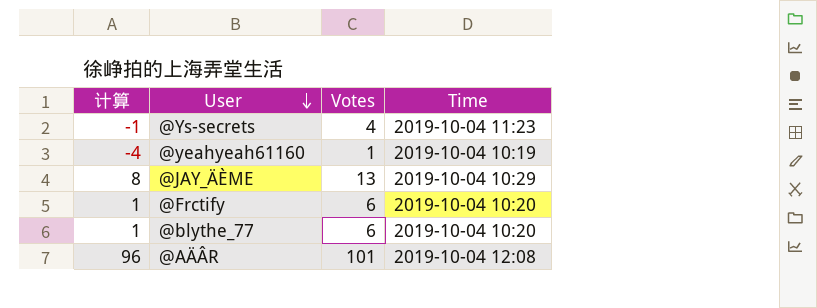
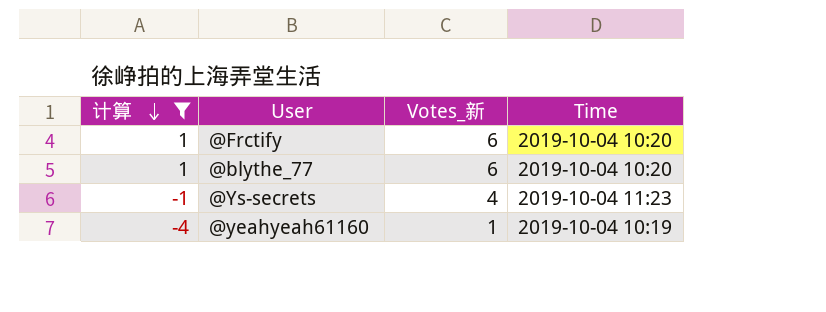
filter: none -> 计算 <= 1
row order: User descending -> 计算 descending
column name: Votes -> Votes_新

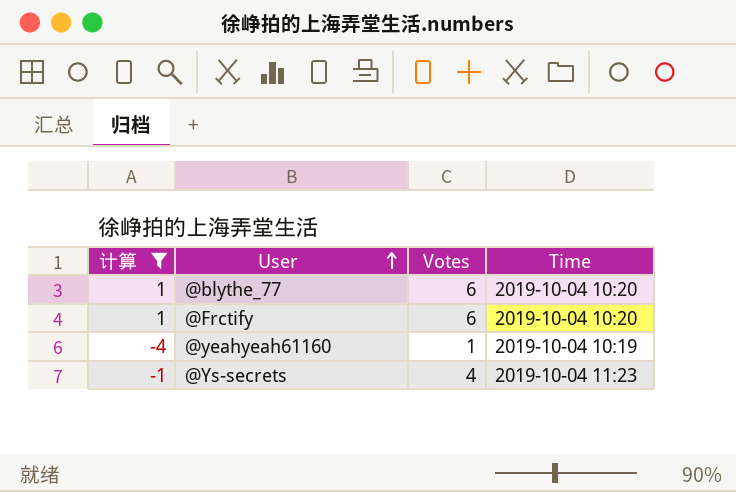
row order: 计算 descending -> User ascending
column name: Votes_新 -> Votes

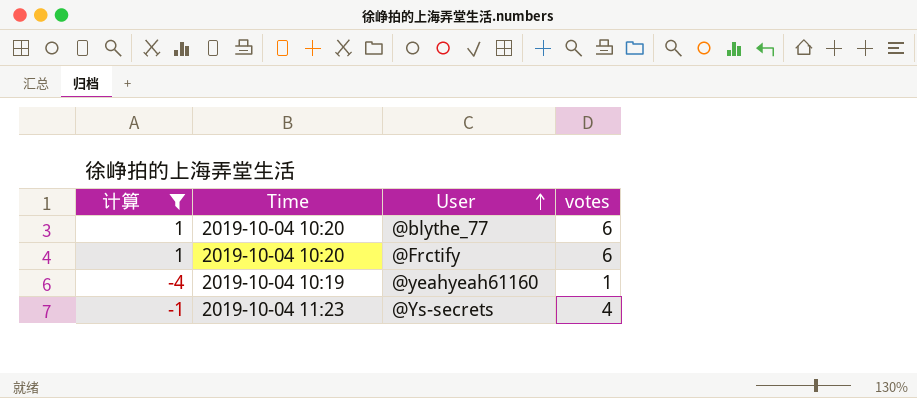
column Time | position: 4 -> 2
column name: Votes -> votes

